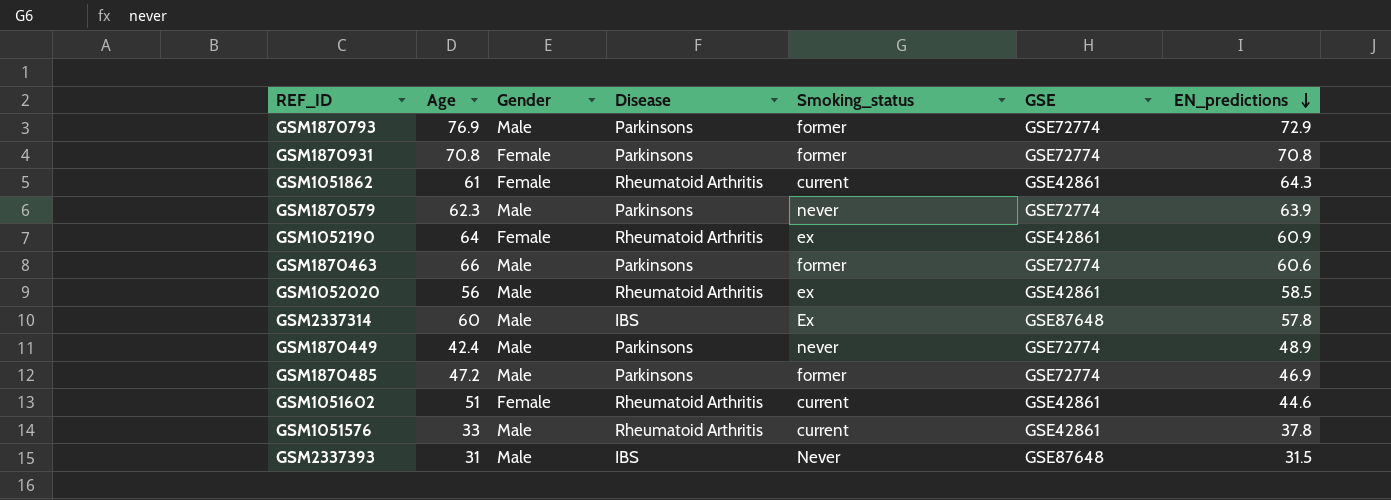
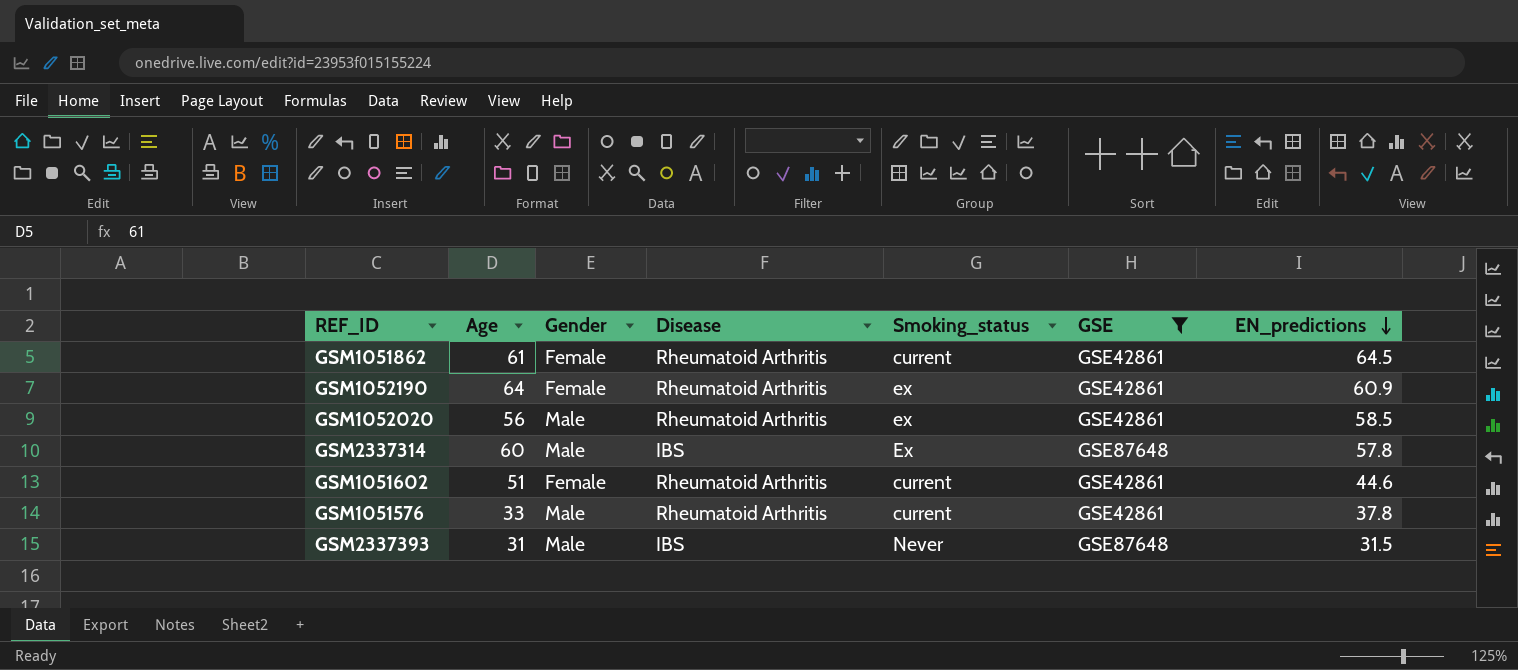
filter: none -> GSE != GSE72774
GSM1051862 | EN_predictions: 64.3 -> 64.5

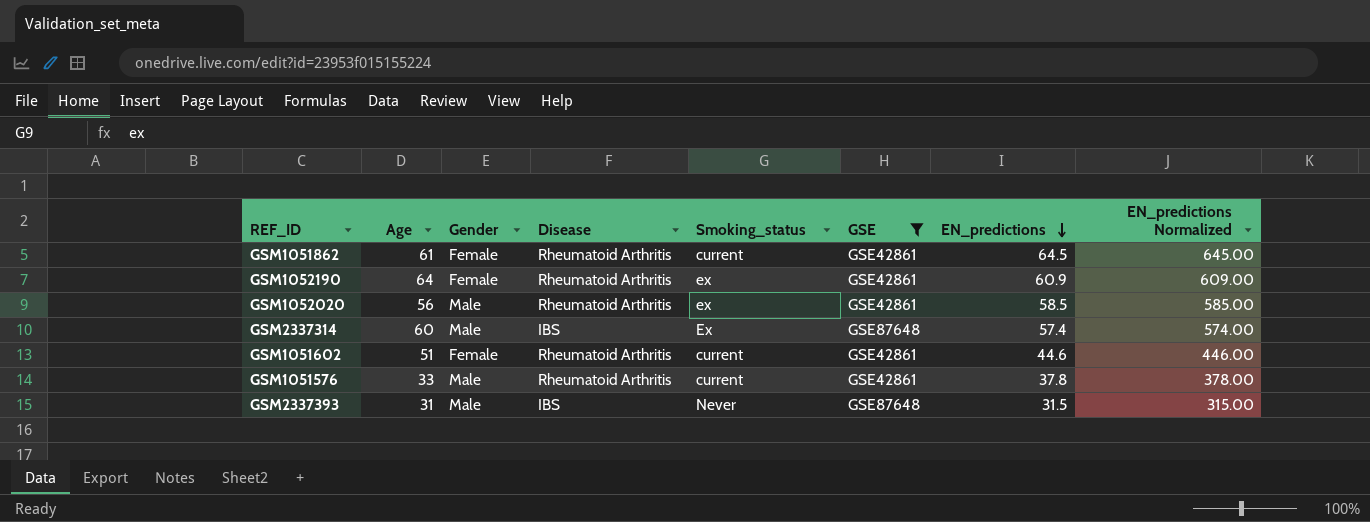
column EN_predictions Normalized | formula: none -> [EN_predictions] * 10
GSM2337314 | EN_predictions: 57.8 -> 57.4

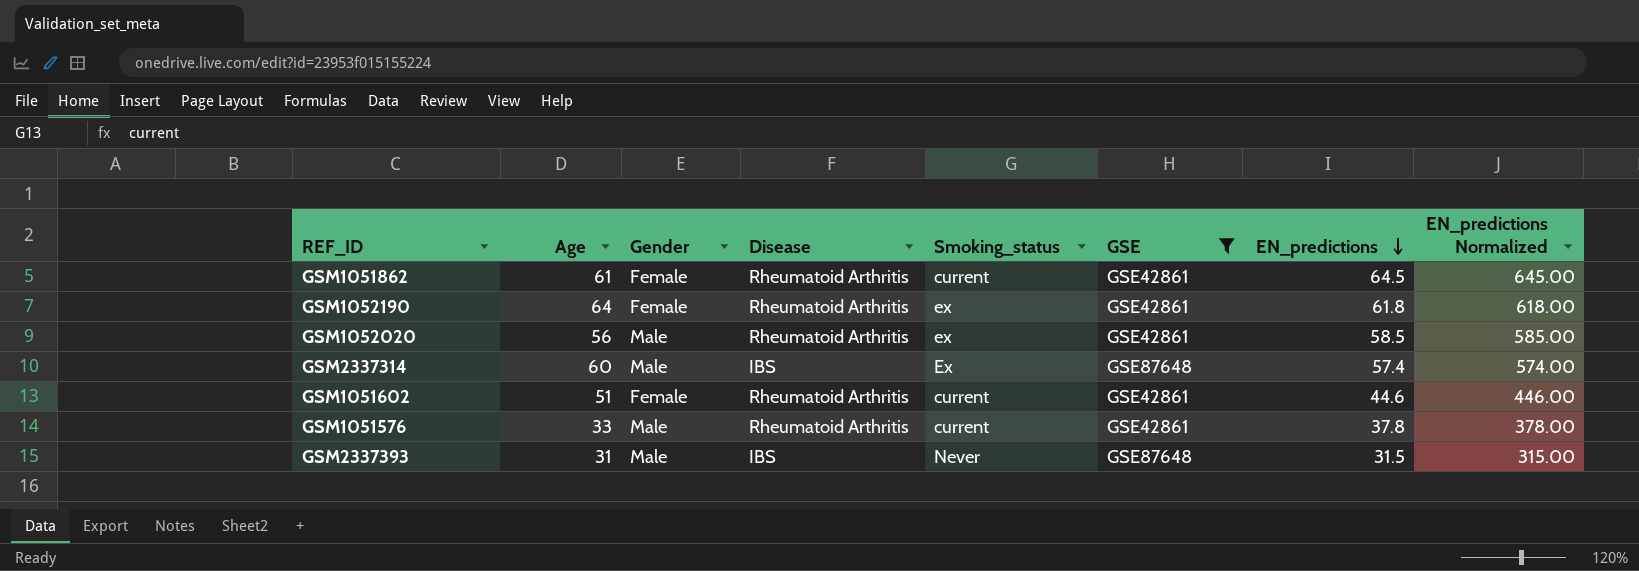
GSM1052190 | EN_predictions: 60.9 -> 61.8
GSM1052190 | EN_predictions Normalized: 609.00 -> 618.00

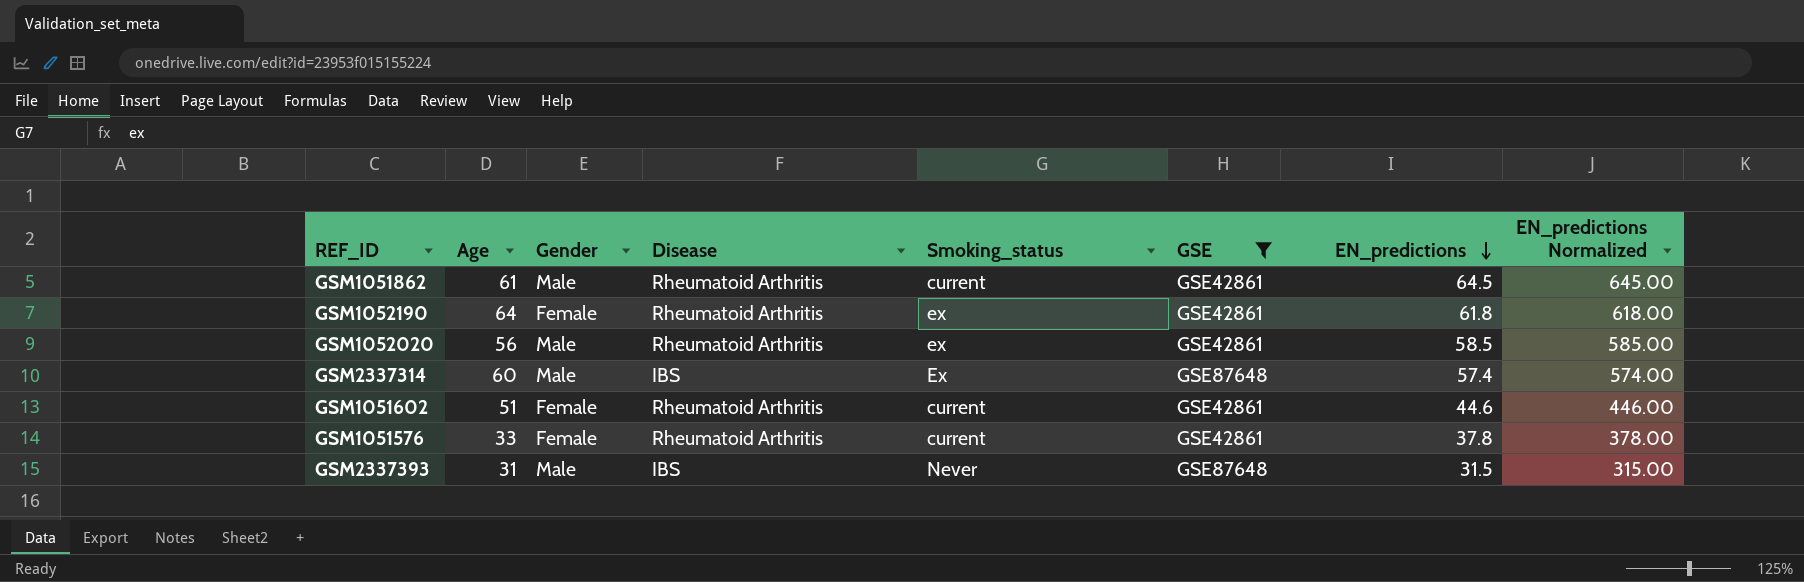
GSM1051862 | Gender: Female -> Male
GSM1051576 | Gender: Male -> Female

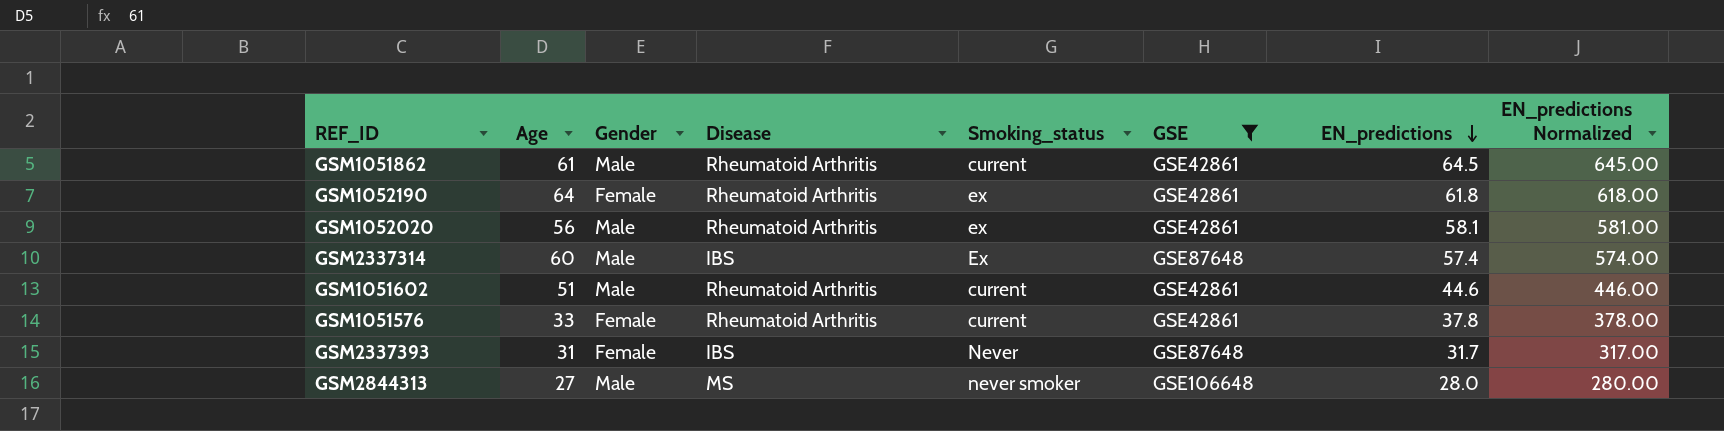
GSM1052020 | EN_predictions: 58.5 -> 58.1
GSM1052020 | EN_predictions Normalized: 585.00 -> 581.00
GSM1051602 | Gender: Female -> Male
GSM2337393 | Gender: Male -> Female
GSM2337393 | EN_predictions: 31.5 -> 31.7
GSM2337393 | EN_predictions Normalized: 315.00 -> 317.00
row GSM2844313: none -> 27 | Male | MS | never smoker | GSE106648 | 28.0 | 280.00

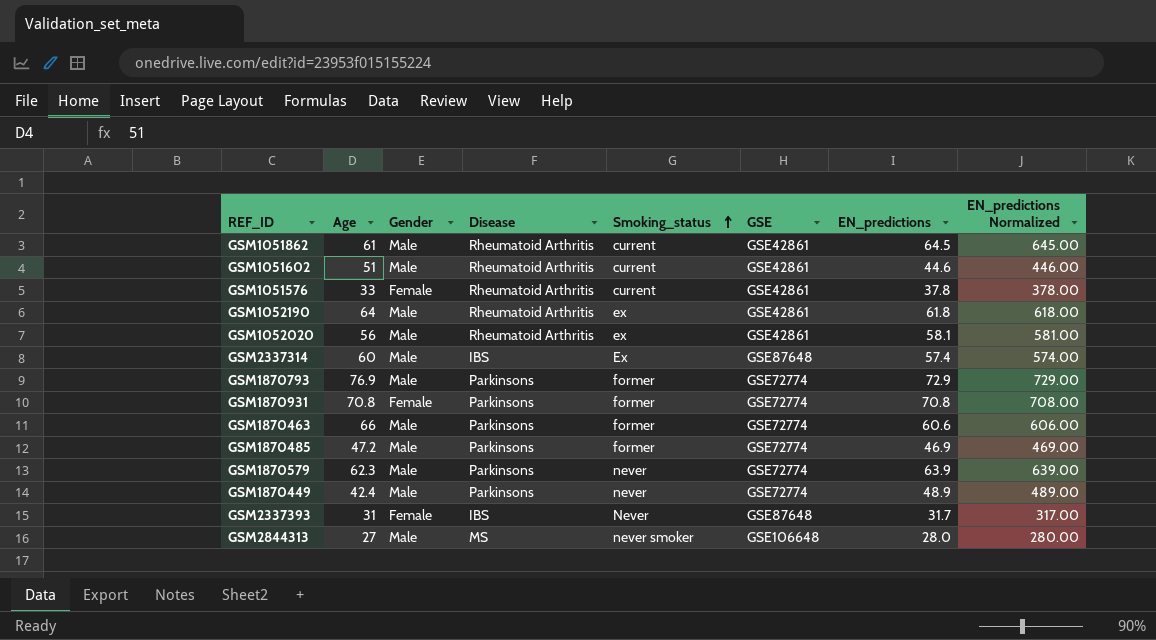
filter: GSE != GSE72774 -> none
row order: EN_predictions descending -> Smoking_status ascending
GSM1052190 | Gender: Female -> Male

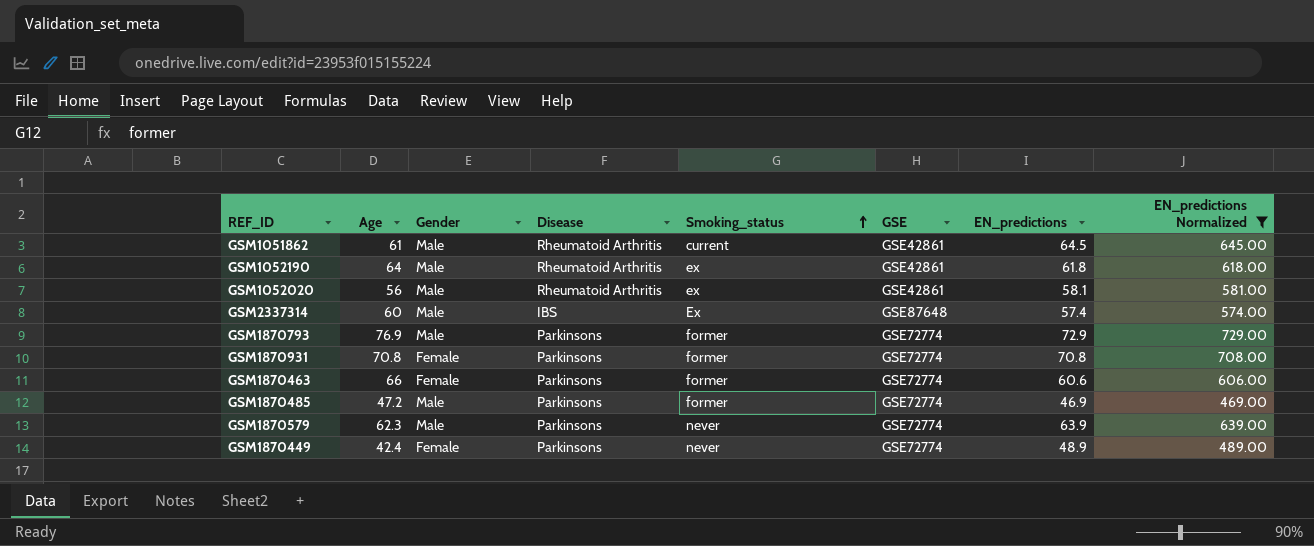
filter: none -> EN_predictions Normalized >= 469.00
GSM1870463 | Gender: Male -> Female
GSM1870449 | Gender: Male -> Female

